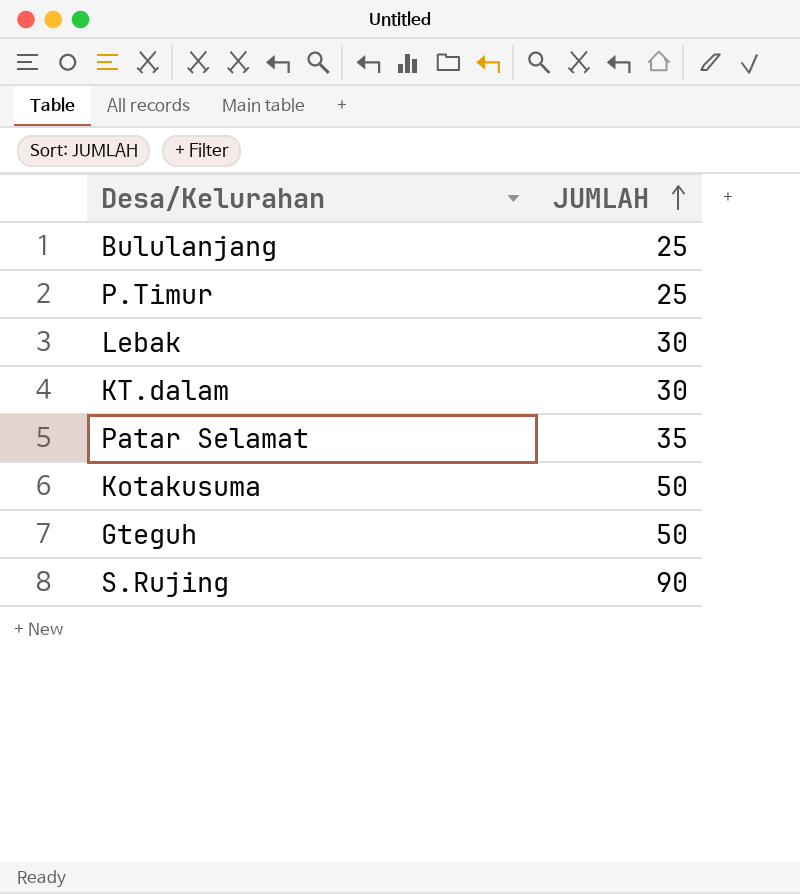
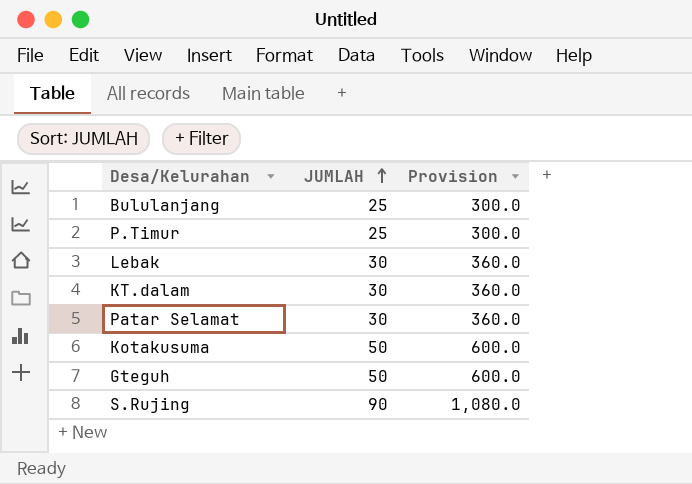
column Provision | formula: none -> [JUMLAH] * 12
Patar Selamat | JUMLAH: 35 -> 30

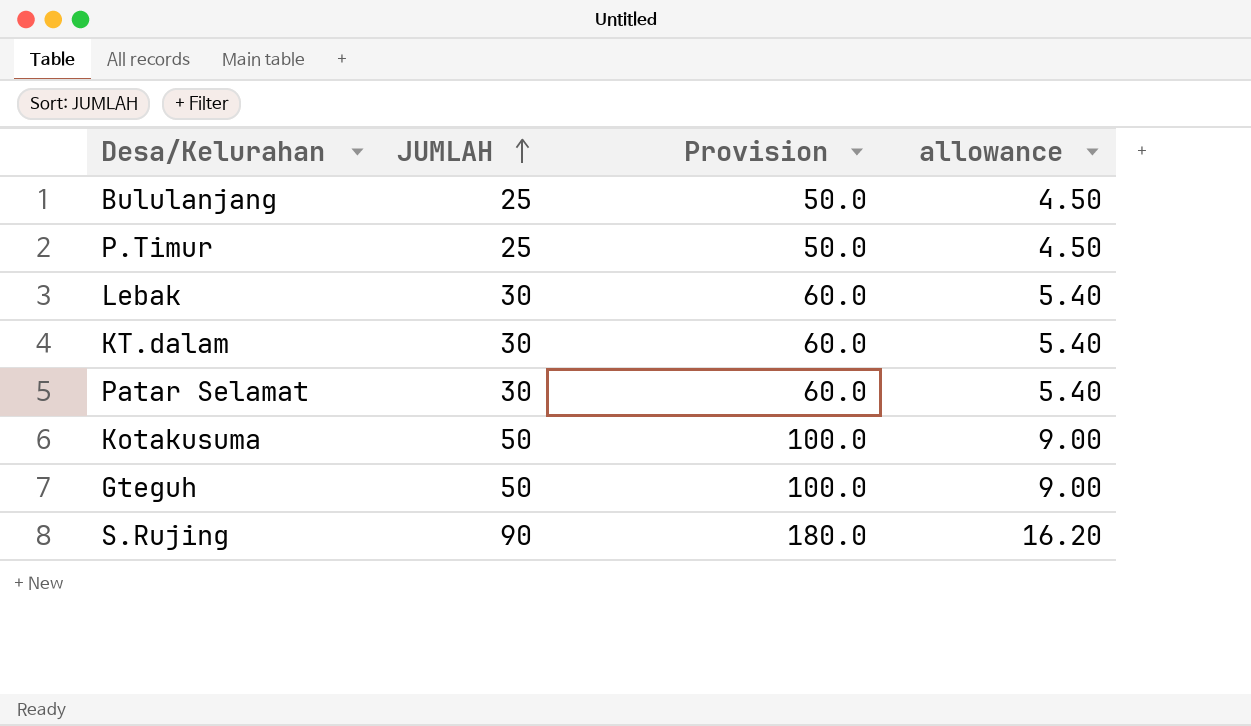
column Provision | formula: [JUMLAH] * 12 -> [JUMLAH] * 2
column allowance | formula: none -> [JUMLAH] * 0.18

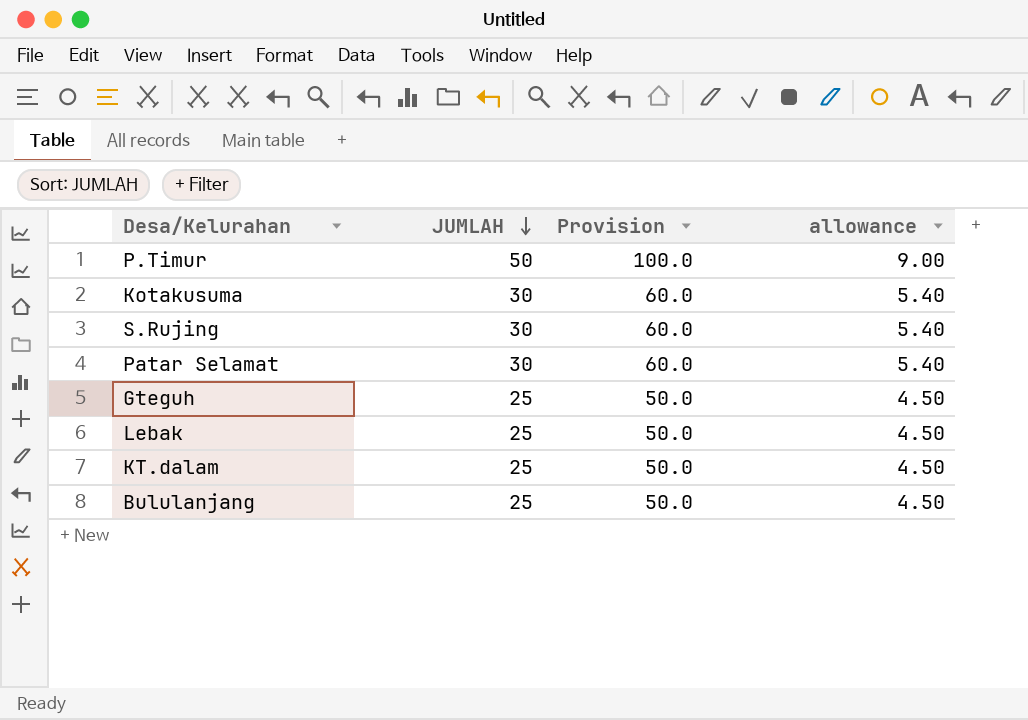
row order: JUMLAH ascending -> JUMLAH descending
P.Timur | JUMLAH: 25 -> 50
P.Timur | Provision: 50.0 -> 100.0
P.Timur | allowance: 4.50 -> 9.00
Kotakusuma | JUMLAH: 50 -> 30
Kotakusuma | Provision: 100.0 -> 60.0
Kotakusuma | allowance: 9.00 -> 5.40
S.Rujing | JUMLAH: 90 -> 30
S.Rujing | Provision: 180.0 -> 60.0
S.Rujing | allowance: 16.20 -> 5.40
Gteguh | JUMLAH: 50 -> 25
Gteguh | Provision: 100.0 -> 50.0
Gteguh | allowance: 9.00 -> 4.50
Lebak | JUMLAH: 30 -> 25
Lebak | Provision: 60.0 -> 50.0
Lebak | allowance: 5.40 -> 4.50
KT.dalam | JUMLAH: 30 -> 25
KT.dalam | Provision: 60.0 -> 50.0
KT.dalam | allowance: 5.40 -> 4.50

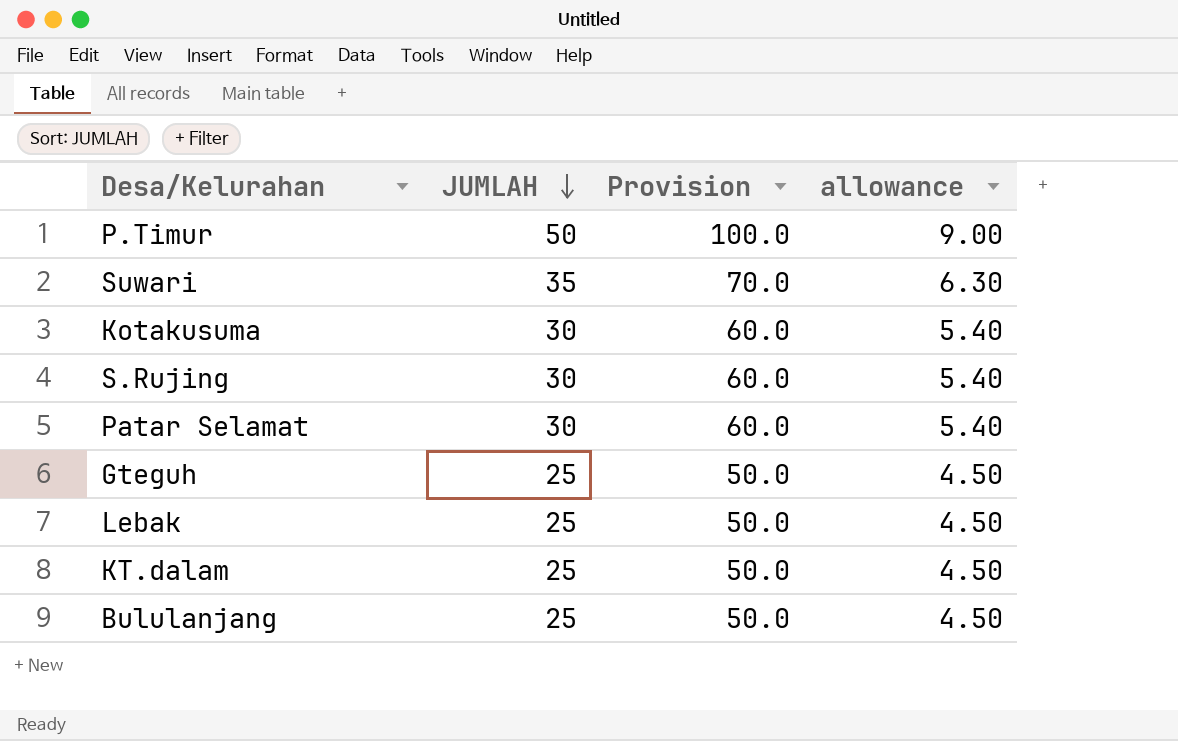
row Suwari: none -> 35 | 70.0 | 6.30

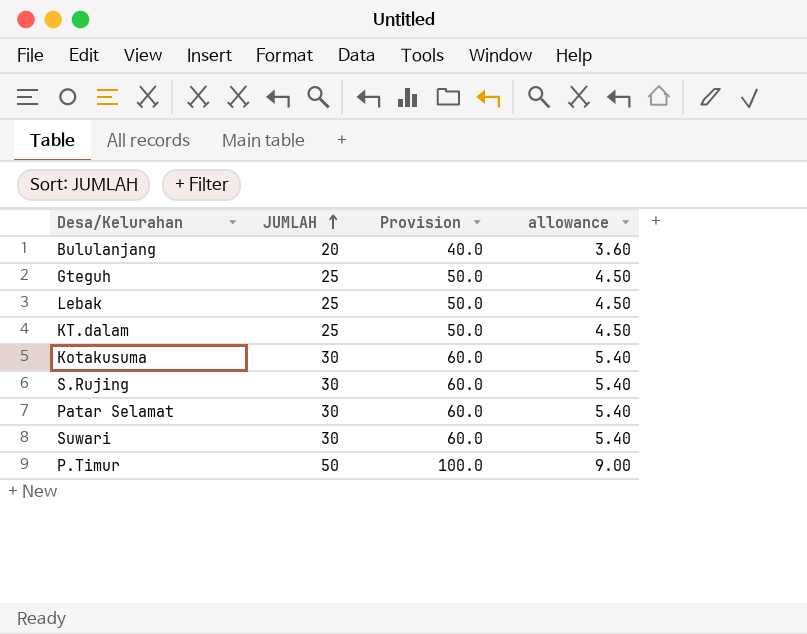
row order: JUMLAH descending -> JUMLAH ascending
Bululanjang | JUMLAH: 25 -> 20
Bululanjang | Provision: 50.0 -> 40.0
Bululanjang | allowance: 4.50 -> 3.60
Suwari | JUMLAH: 35 -> 30
Suwari | Provision: 70.0 -> 60.0
Suwari | allowance: 6.30 -> 5.40

